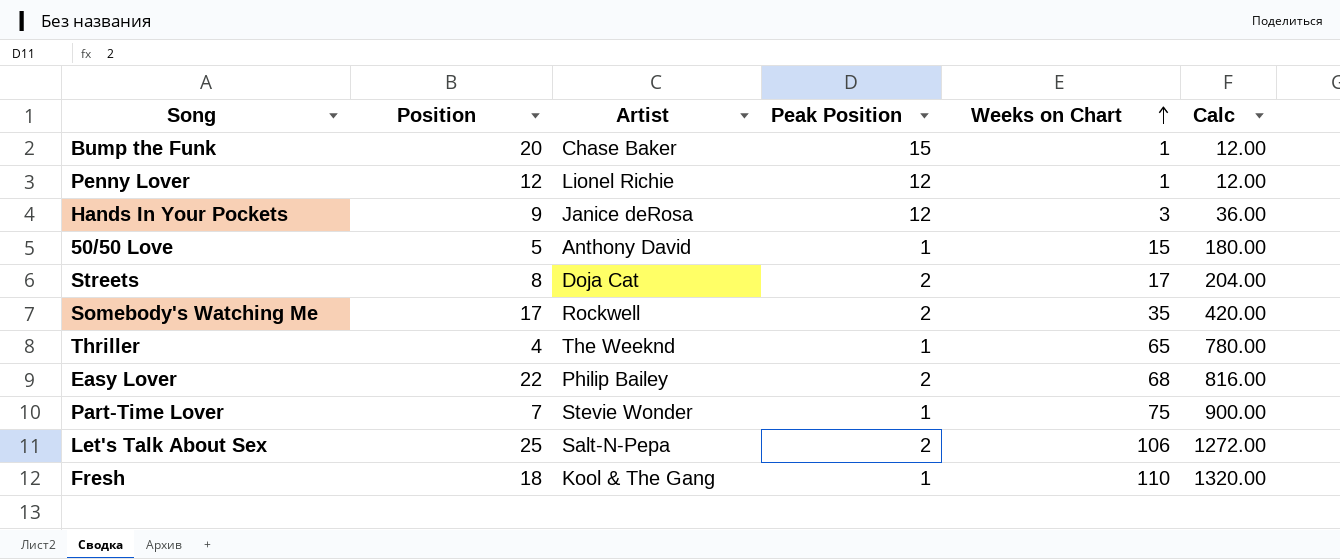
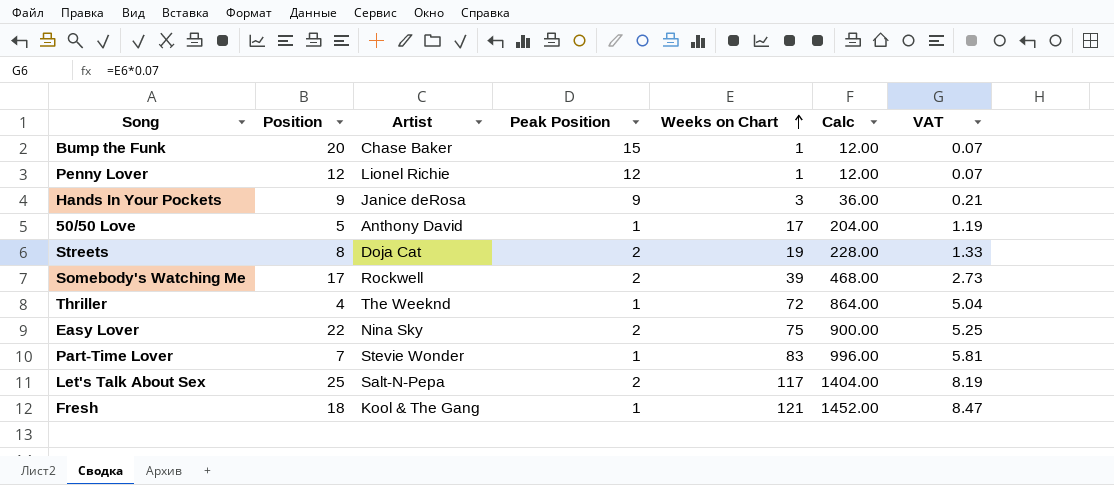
column VAT | formula: none -> [Weeks on Chart] * 0.07
Hands In Your Pockets | Peak Position: 12 -> 9
50/50 Love | Weeks on Chart: 15 -> 17
50/50 Love | Calc: 180.00 -> 204.00
Streets | Weeks on Chart: 17 -> 19
Streets | Calc: 204.00 -> 228.00
Somebody's Watching Me | Weeks on Chart: 35 -> 39
Somebody's Watching Me | Calc: 420.00 -> 468.00
Thriller | Weeks on Chart: 65 -> 72
Thriller | Calc: 780.00 -> 864.00
Easy Lover | Artist: Philip Bailey -> Nina Sky
Easy Lover | Weeks on Chart: 68 -> 75
Easy Lover | Calc: 816.00 -> 900.00
Part-Time Lover | Weeks on Chart: 75 -> 83
Part-Time Lover | Calc: 900.00 -> 996.00
Let's Talk About Sex | Weeks on Chart: 106 -> 117
Let's Talk About Sex | Calc: 1272.00 -> 1404.00
Fresh | Weeks on Chart: 110 -> 121
Fresh | Calc: 1320.00 -> 1452.00

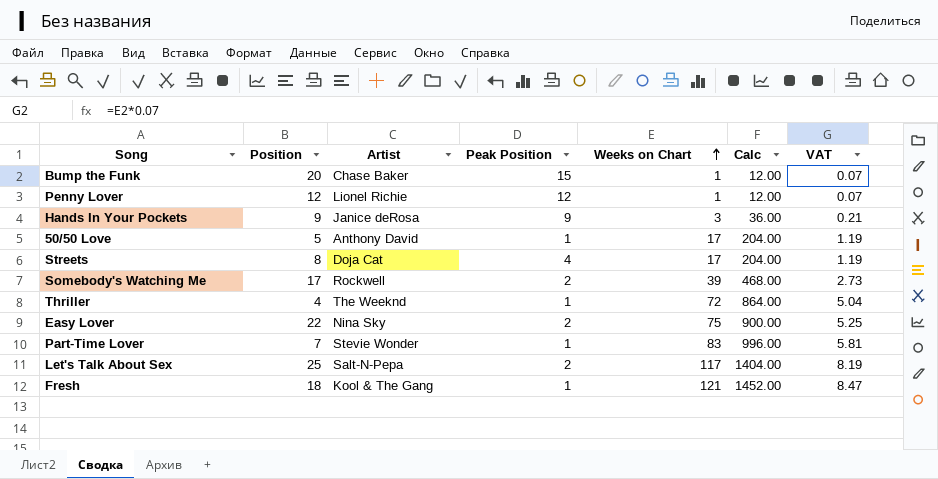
Streets | Peak Position: 2 -> 4
Streets | Weeks on Chart: 19 -> 17
Streets | Calc: 228.00 -> 204.00
Streets | VAT: 1.33 -> 1.19

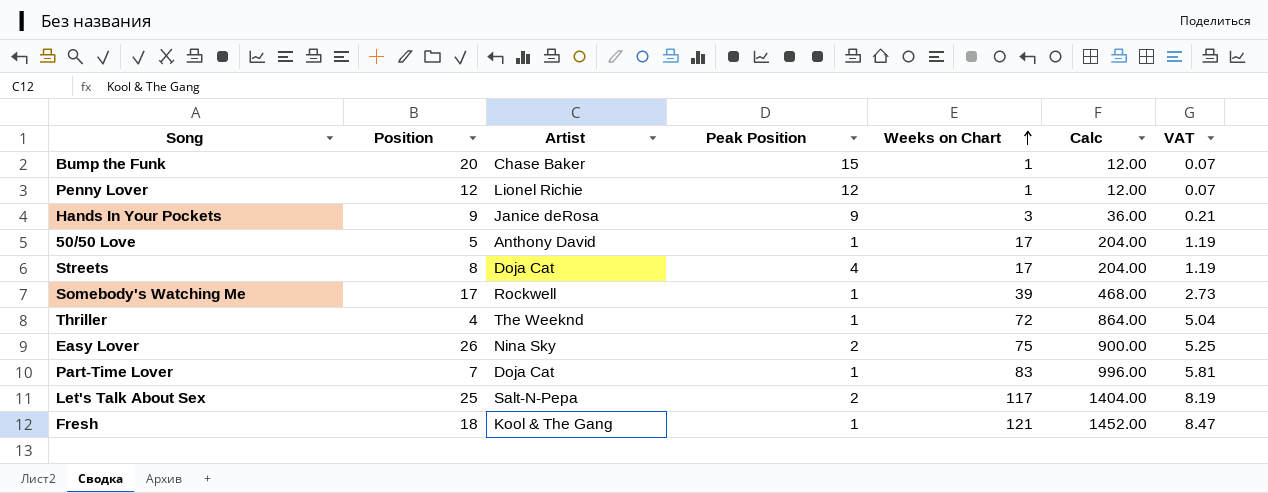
Somebody's Watching Me | Peak Position: 2 -> 1
Easy Lover | Position: 22 -> 26
Part-Time Lover | Artist: Stevie Wonder -> Doja Cat

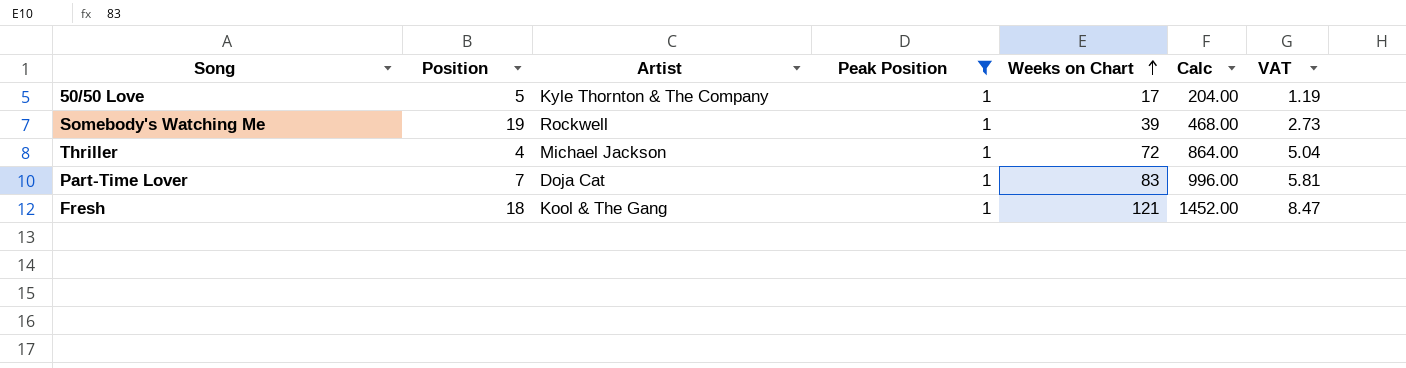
filter: none -> Peak Position = 1
50/50 Love | Artist: Anthony David -> Kyle Thornton & The Company
Somebody's Watching Me | Position: 17 -> 19
Thriller | Artist: The Weeknd -> Michael Jackson

